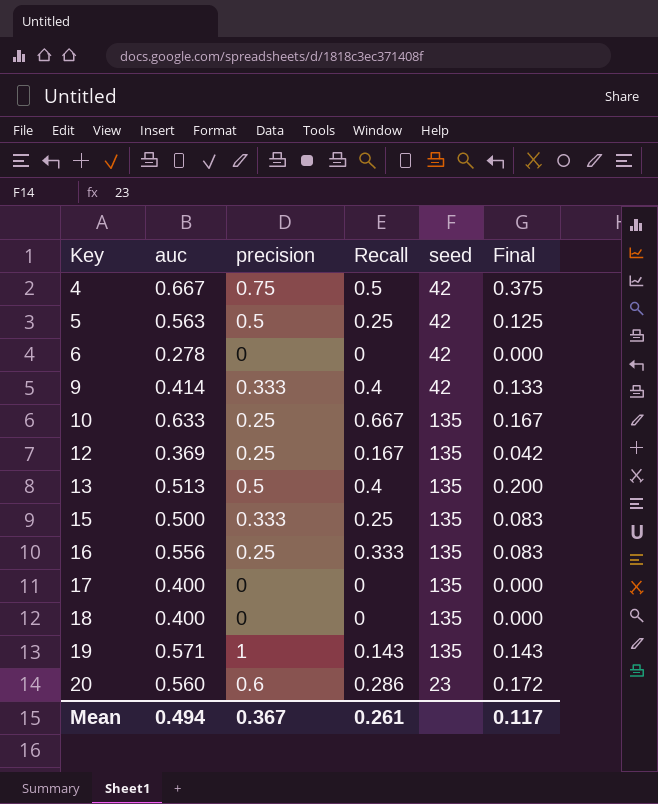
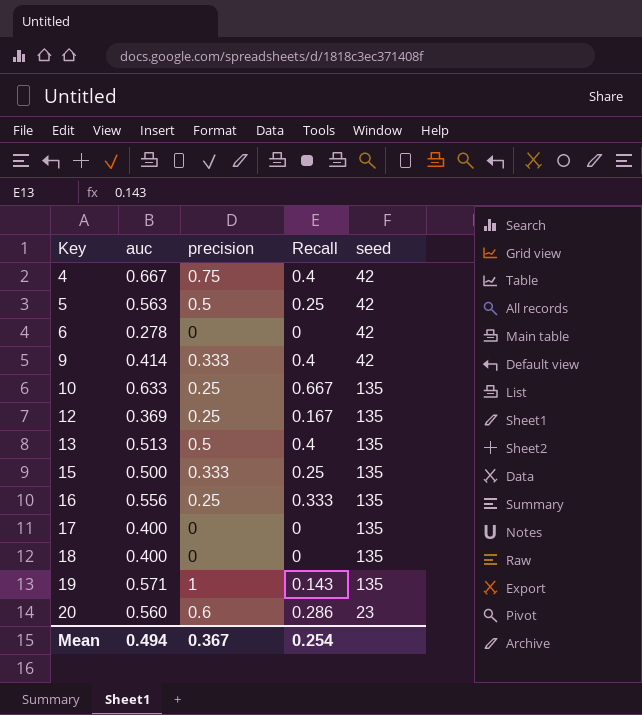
column Final | formula: [precision] * [Recall] -> none
4 | Recall: 0.5 -> 0.4
Mean | Recall: 0.261 -> 0.254

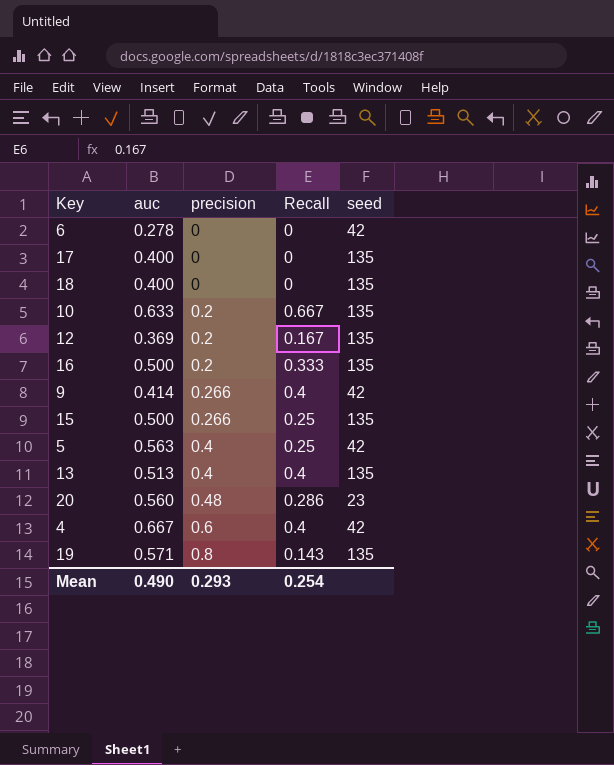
row order: Key ascending -> precision ascending
10 | precision: 0.25 -> 0.2
12 | precision: 0.25 -> 0.2
16 | auc: 0.556 -> 0.500
16 | precision: 0.25 -> 0.2
9 | precision: 0.333 -> 0.266
15 | precision: 0.333 -> 0.266
5 | precision: 0.5 -> 0.4
13 | precision: 0.5 -> 0.4
20 | precision: 0.6 -> 0.48
4 | precision: 0.75 -> 0.6
19 | precision: 1 -> 0.8
Mean | auc: 0.494 -> 0.490
Mean | precision: 0.367 -> 0.293

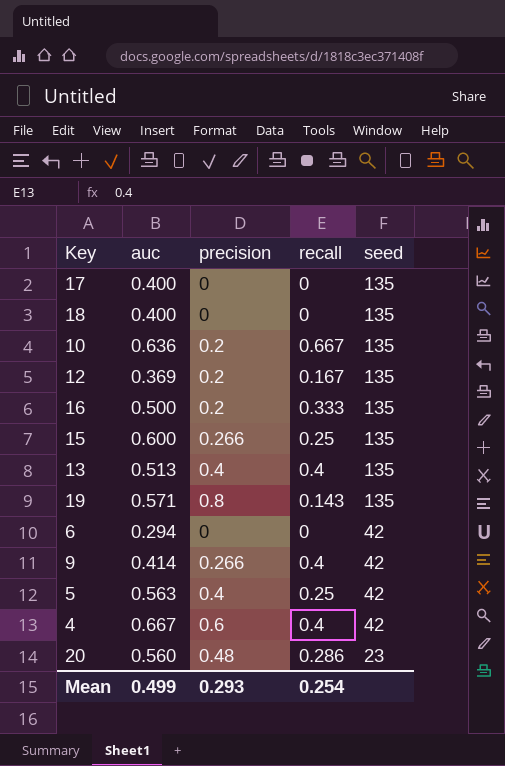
row order: precision ascending -> seed descending
column name: Recall -> recall
10 | auc: 0.633 -> 0.636
15 | auc: 0.500 -> 0.600
6 | auc: 0.278 -> 0.294
Mean | auc: 0.490 -> 0.499

